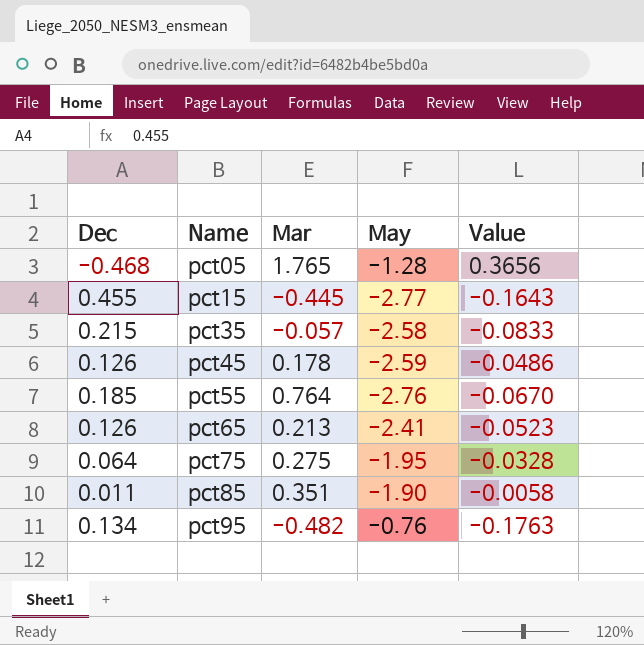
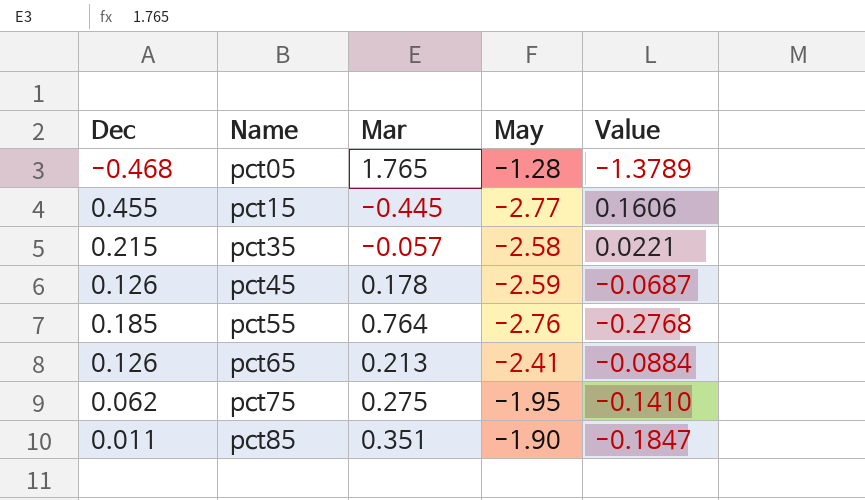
column Value | formula: [Dec] / [May] -> [Mar] / [May]
row pct95: 0.134 | -0.482 | -0.76 | -0.1763 -> none
pct75 | Dec: 0.064 -> 0.062

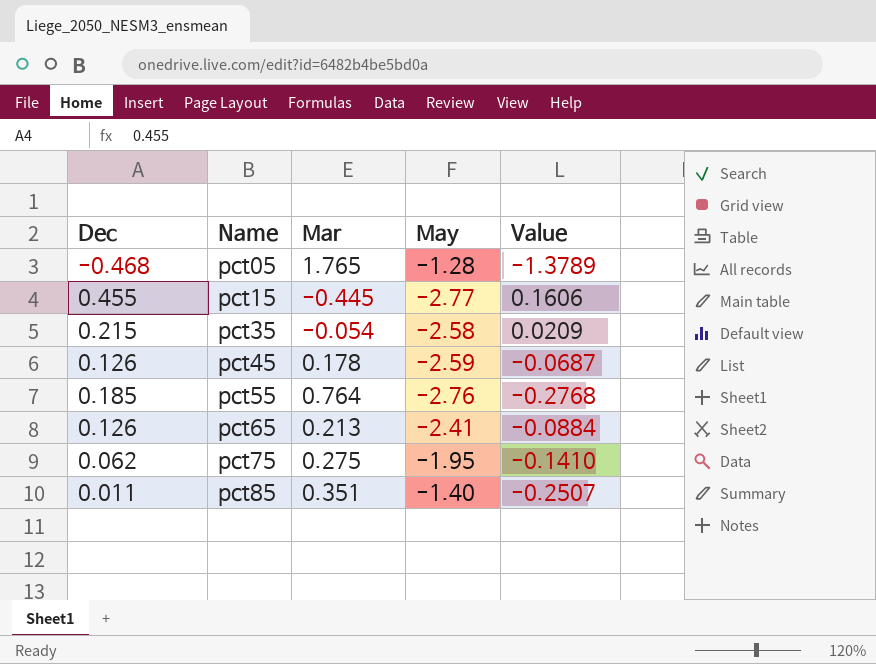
pct35 | Mar: -0.057 -> -0.054
pct35 | Value: 0.0221 -> 0.0209
pct85 | May: -1.90 -> -1.40
pct85 | Value: -0.1847 -> -0.2507

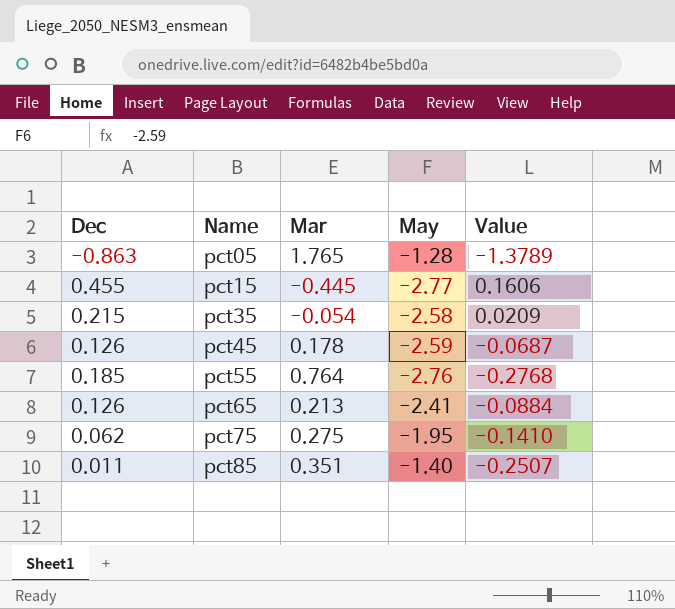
pct05 | Dec: -0.468 -> -0.863

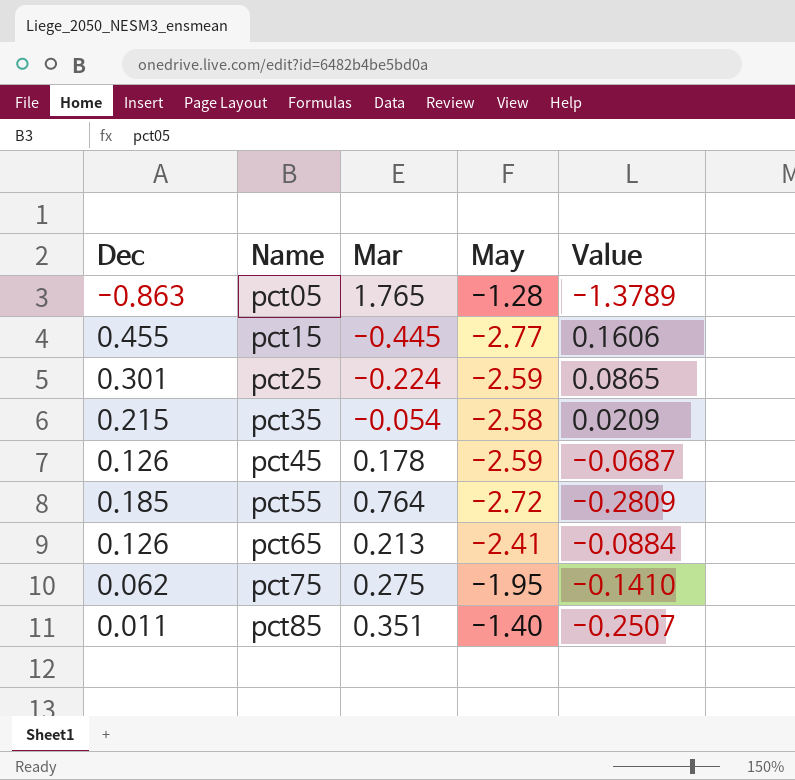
row pct25: none -> 0.301 | -0.224 | -2.59 | 0.0865
pct55 | May: -2.76 -> -2.72
pct55 | Value: -0.2768 -> -0.2809

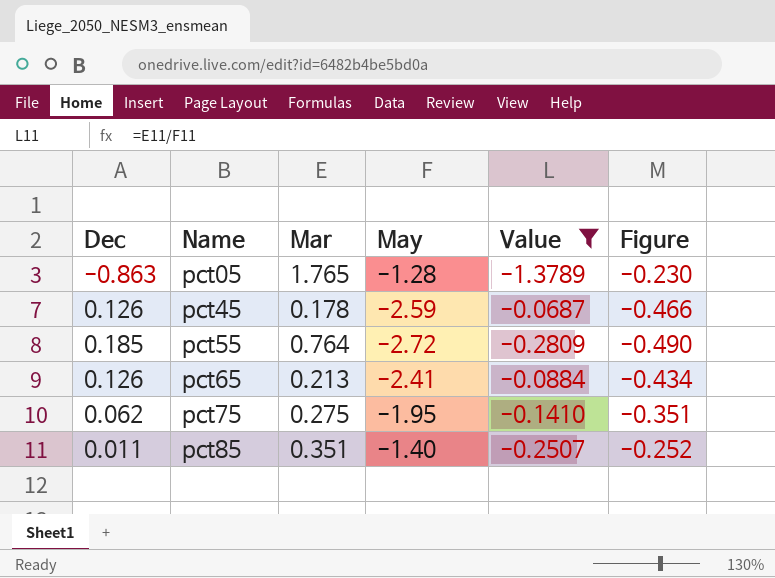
filter: none -> Value <= -0.0687
column Figure | formula: none -> [May] * 0.18

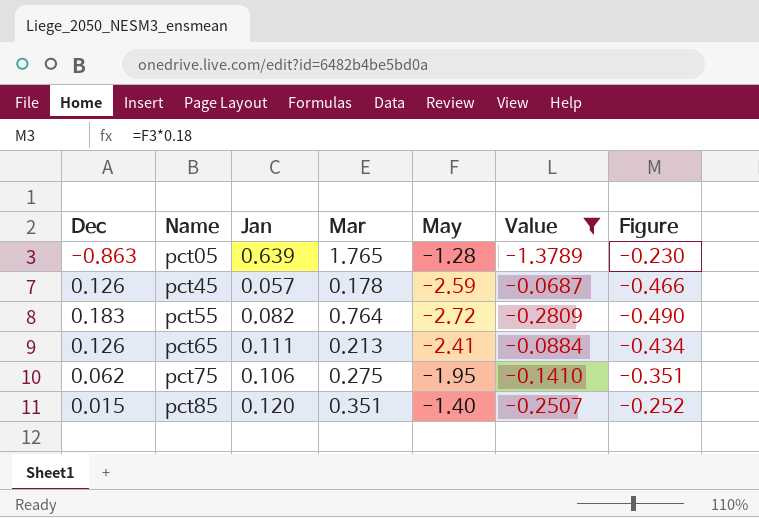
column Jan | position: none -> 3
pct55 | Dec: 0.185 -> 0.183
pct85 | Dec: 0.011 -> 0.015

